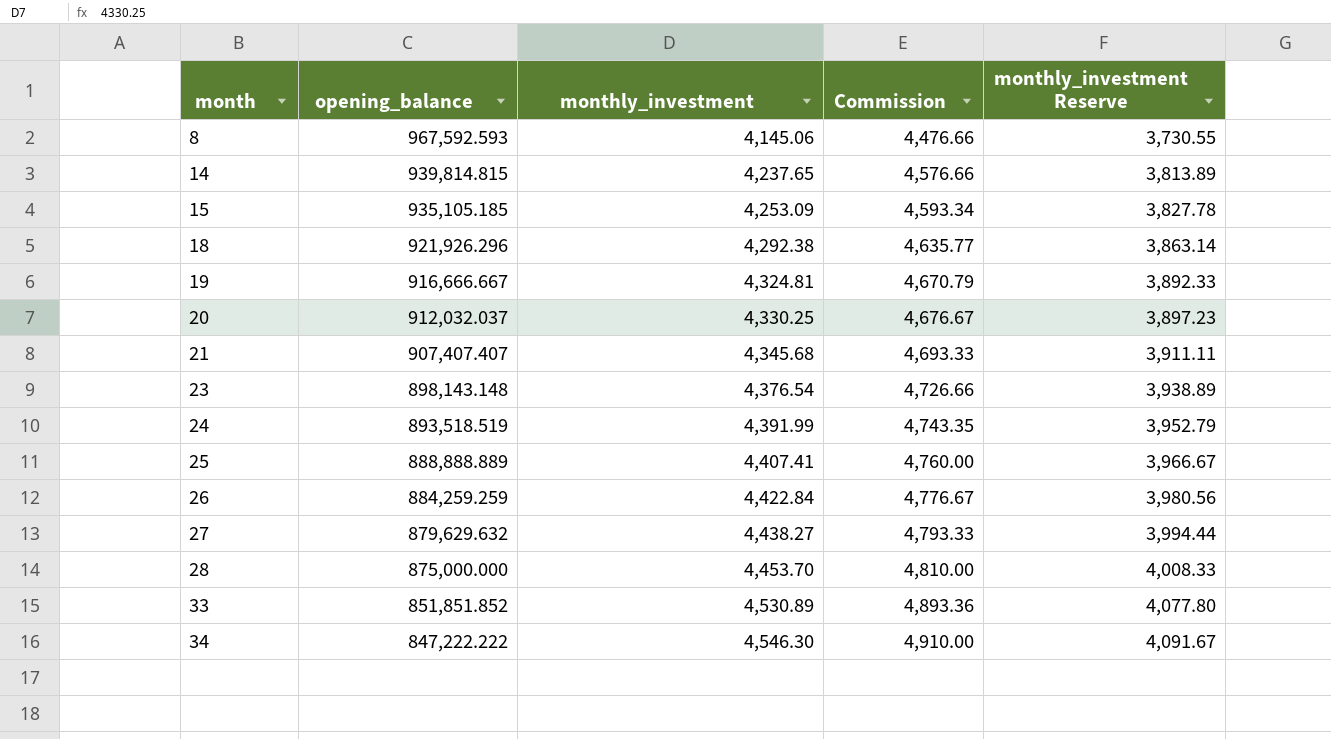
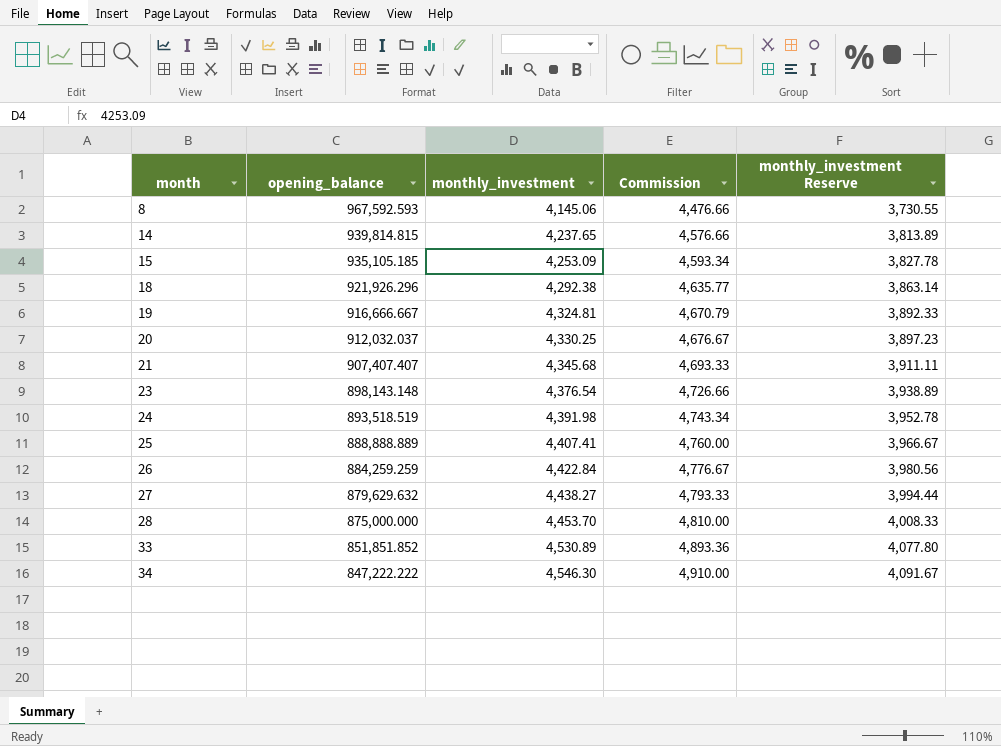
24 | monthly_investment: 4,391.99 -> 4,391.98
24 | Commission: 4,743.35 -> 4,743.34
24 | monthly_investment Reserve: 3,952.79 -> 3,952.78

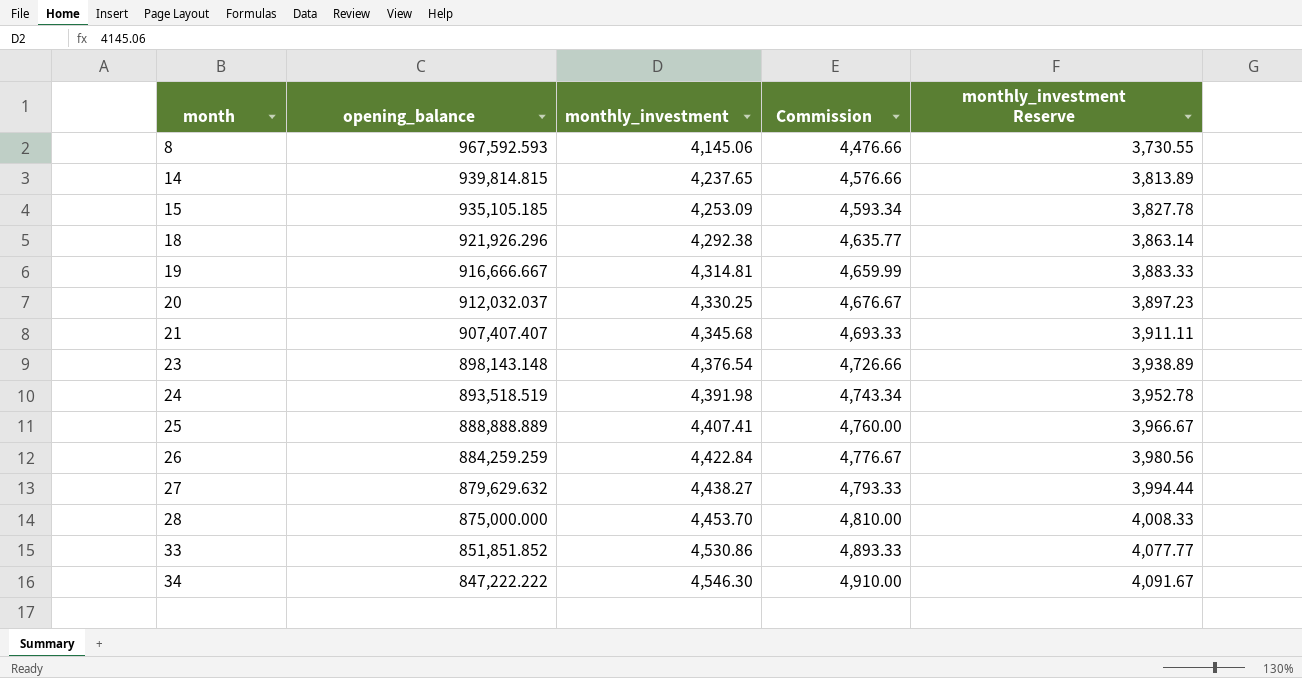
19 | monthly_investment: 4,324.81 -> 4,314.81
19 | Commission: 4,670.79 -> 4,659.99
19 | monthly_investment Reserve: 3,892.33 -> 3,883.33
33 | monthly_investment: 4,530.89 -> 4,530.86
33 | Commission: 4,893.36 -> 4,893.33
33 | monthly_investment Reserve: 4,077.80 -> 4,077.77

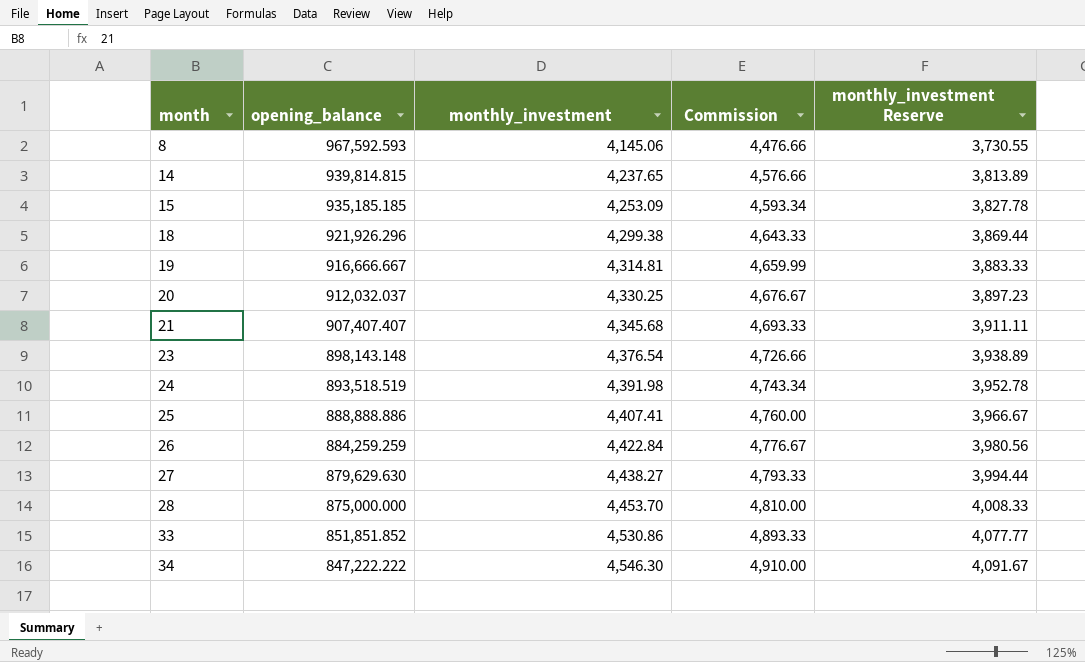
15 | opening_balance: 935,105.185 -> 935,185.185
18 | monthly_investment: 4,292.38 -> 4,299.38
18 | Commission: 4,635.77 -> 4,643.33
18 | monthly_investment Reserve: 3,863.14 -> 3,869.44
25 | opening_balance: 888,888.889 -> 888,888.886
27 | opening_balance: 879,629.632 -> 879,629.630

